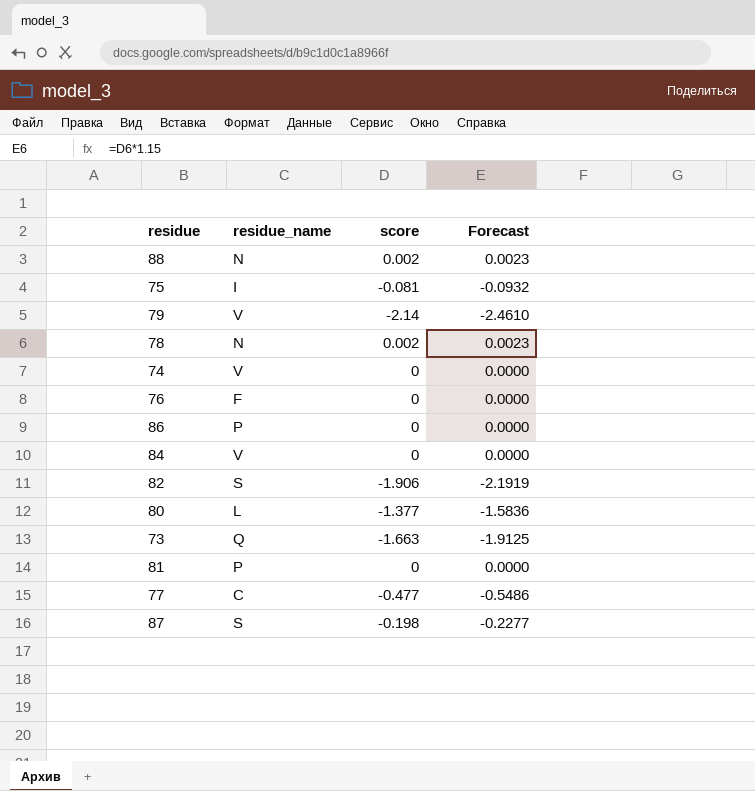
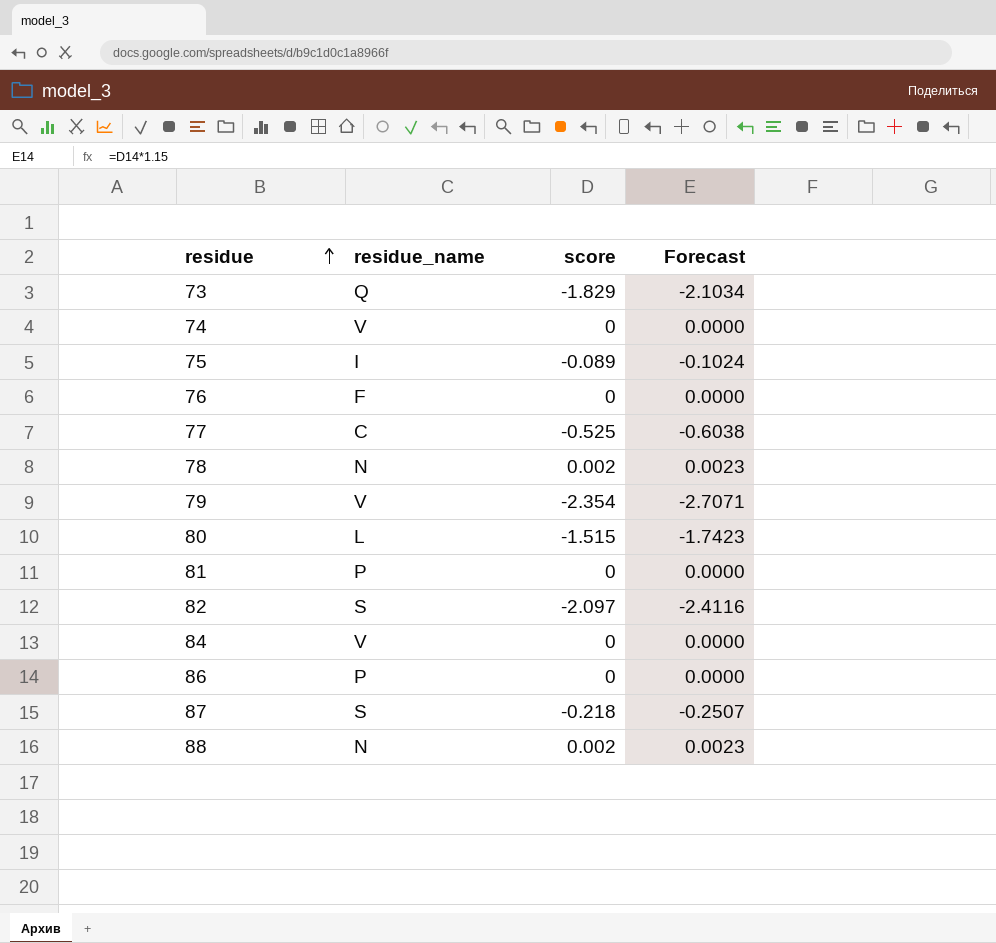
row order: none -> residue ascending
73 | score: -1.663 -> -1.829
73 | Forecast: -1.9125 -> -2.1034
75 | score: -0.081 -> -0.089
75 | Forecast: -0.0932 -> -0.1024
77 | score: -0.477 -> -0.525
77 | Forecast: -0.5486 -> -0.6038
79 | score: -2.14 -> -2.354
79 | Forecast: -2.4610 -> -2.7071
80 | score: -1.377 -> -1.515
80 | Forecast: -1.5836 -> -1.7423
82 | score: -1.906 -> -2.097
82 | Forecast: -2.1919 -> -2.4116
87 | score: -0.198 -> -0.218
87 | Forecast: -0.2277 -> -0.2507

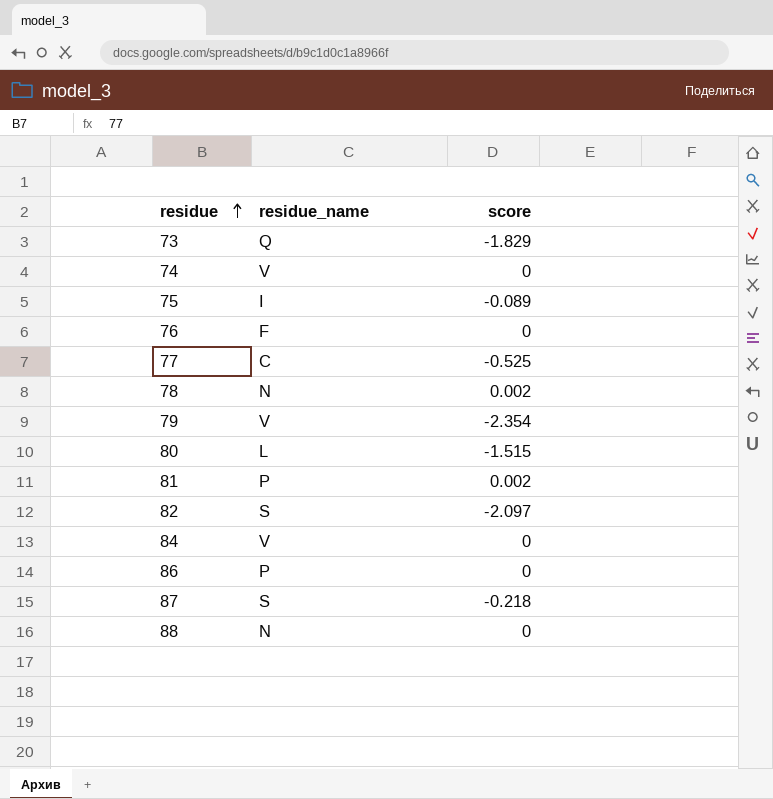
column Forecast | formula: [score] * 1.15 -> none
81 | score: 0 -> 0.002
88 | score: 0.002 -> 0

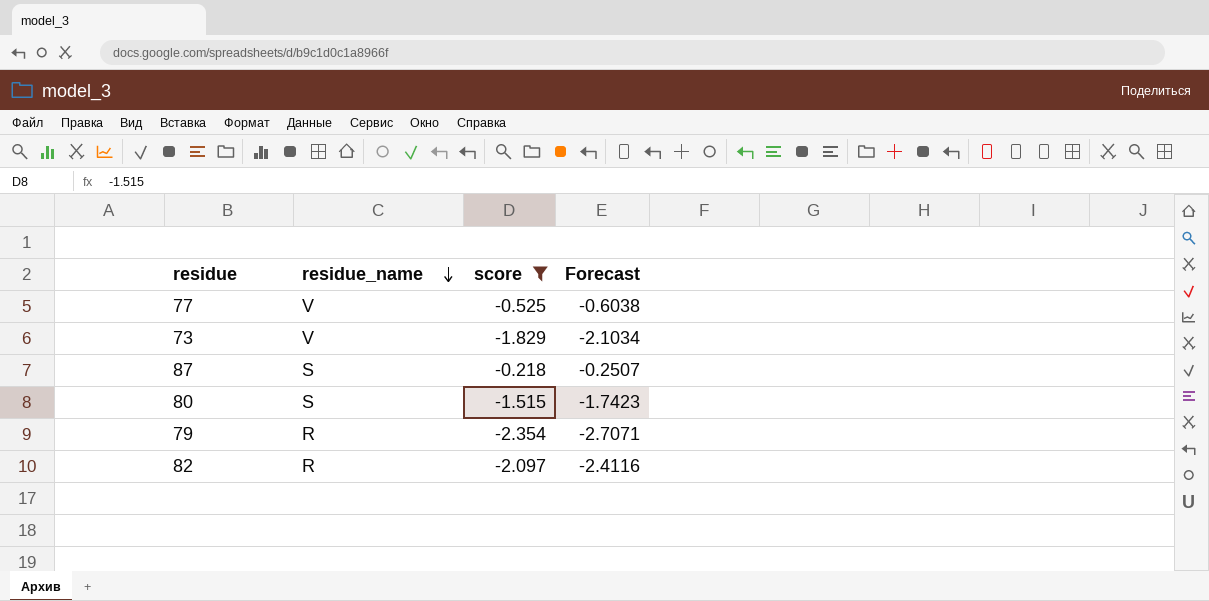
filter: none -> score <= -0.218
row order: residue ascending -> residue_name descending
column Forecast | formula: none -> [score] * 1.15
77 | residue_name: C -> V
73 | residue_name: Q -> V
80 | residue_name: L -> S
79 | residue_name: V -> R
82 | residue_name: S -> R

